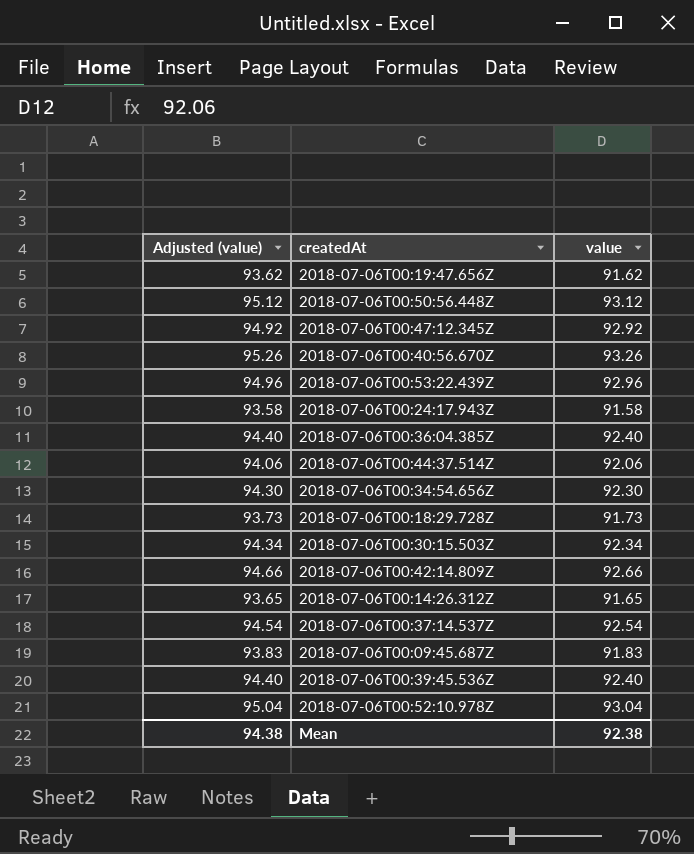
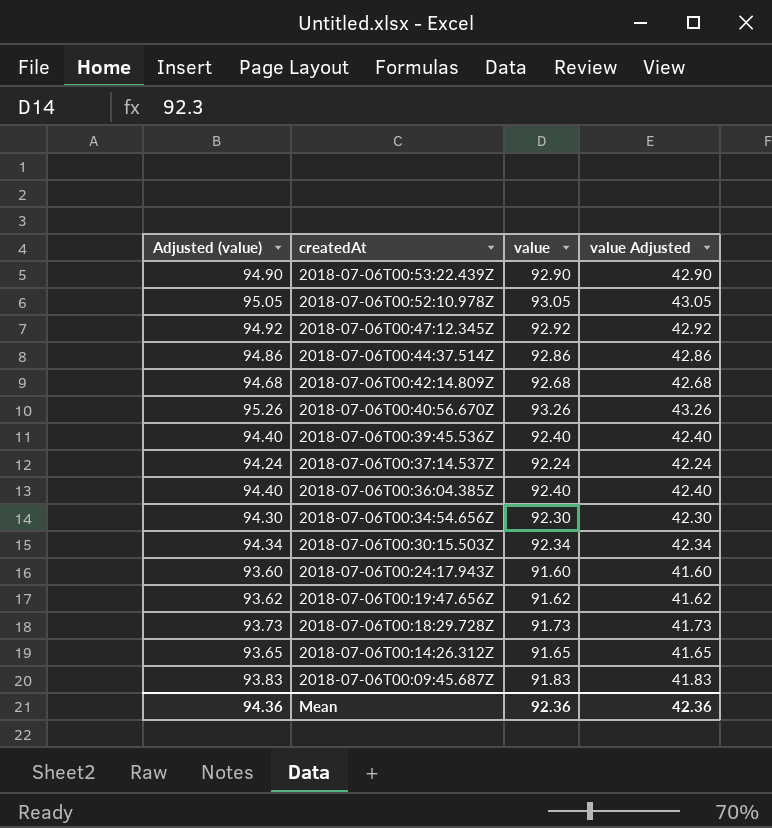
row order: none -> createdAt descending
column value Adjusted | formula: none -> [value] - 50
row 2018-07-06T00:50:56.448Z: 95.12 | 93.12 -> none
2018-07-06T00:53:22.439Z | Adjusted (value): 94.96 -> 94.90
2018-07-06T00:53:22.439Z | value: 92.96 -> 92.90
2018-07-06T00:52:10.978Z | Adjusted (value): 95.04 -> 95.05
2018-07-06T00:52:10.978Z | value: 93.04 -> 93.05
2018-07-06T00:44:37.514Z | Adjusted (value): 94.06 -> 94.86
2018-07-06T00:44:37.514Z | value: 92.06 -> 92.86
2018-07-06T00:42:14.809Z | Adjusted (value): 94.66 -> 94.68
2018-07-06T00:42:14.809Z | value: 92.66 -> 92.68
2018-07-06T00:37:14.537Z | Adjusted (value): 94.54 -> 94.24
2018-07-06T00:37:14.537Z | value: 92.54 -> 92.24
2018-07-06T00:24:17.943Z | Adjusted (value): 93.58 -> 93.60
2018-07-06T00:24:17.943Z | value: 91.58 -> 91.60
Mean | Adjusted (value): 94.38 -> 94.36
Mean | value: 92.38 -> 92.36

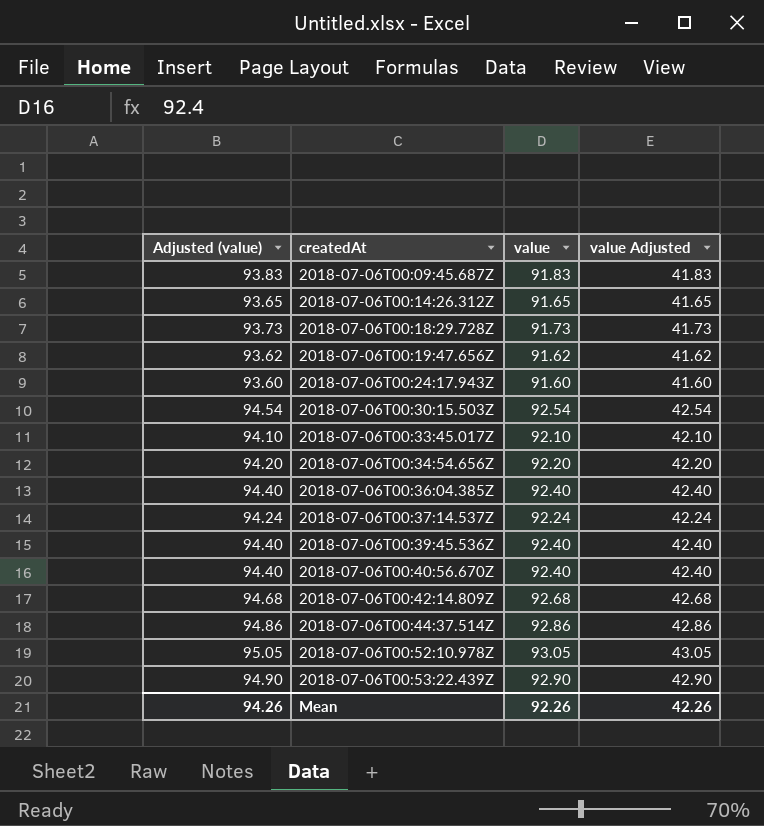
row order: createdAt descending -> createdAt ascending
row 2018-07-06T00:47:12.345Z: 94.92 | 92.92 | 42.92 -> none
2018-07-06T00:30:15.503Z | Adjusted (value): 94.34 -> 94.54
2018-07-06T00:30:15.503Z | value: 92.34 -> 92.54
2018-07-06T00:30:15.503Z | value Adjusted: 42.34 -> 42.54
row 2018-07-06T00:33:45.017Z: none -> 94.10 | 92.10 | 42.10
2018-07-06T00:34:54.656Z | Adjusted (value): 94.30 -> 94.20
2018-07-06T00:34:54.656Z | value: 92.30 -> 92.20
2018-07-06T00:34:54.656Z | value Adjusted: 42.30 -> 42.20
2018-07-06T00:40:56.670Z | Adjusted (value): 95.26 -> 94.40
2018-07-06T00:40:56.670Z | value: 93.26 -> 92.40
2018-07-06T00:40:56.670Z | value Adjusted: 43.26 -> 42.40
Mean | Adjusted (value): 94.36 -> 94.26
Mean | value: 92.36 -> 92.26
Mean | value Adjusted: 42.36 -> 42.26

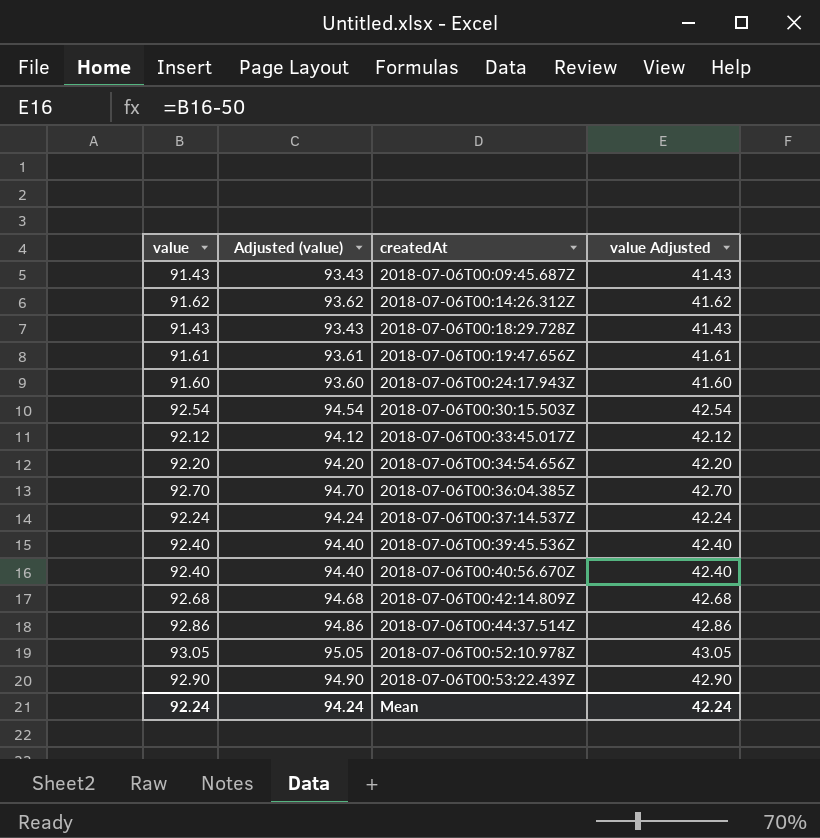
column value | position: 3 -> 1
2018-07-06T00:09:45.687Z | value: 91.83 -> 91.43
2018-07-06T00:09:45.687Z | Adjusted (value): 93.83 -> 93.43
2018-07-06T00:09:45.687Z | value Adjusted: 41.83 -> 41.43
2018-07-06T00:14:26.312Z | value: 91.65 -> 91.62
2018-07-06T00:14:26.312Z | Adjusted (value): 93.65 -> 93.62
2018-07-06T00:14:26.312Z | value Adjusted: 41.65 -> 41.62
2018-07-06T00:18:29.728Z | value: 91.73 -> 91.43
2018-07-06T00:18:29.728Z | Adjusted (value): 93.73 -> 93.43
2018-07-06T00:18:29.728Z | value Adjusted: 41.73 -> 41.43
2018-07-06T00:19:47.656Z | value: 91.62 -> 91.61
2018-07-06T00:19:47.656Z | Adjusted (value): 93.62 -> 93.61
2018-07-06T00:19:47.656Z | value Adjusted: 41.62 -> 41.61
2018-07-06T00:33:45.017Z | value: 92.10 -> 92.12
2018-07-06T00:33:45.017Z | Adjusted (value): 94.10 -> 94.12
2018-07-06T00:33:45.017Z | value Adjusted: 42.10 -> 42.12
2018-07-06T00:36:04.385Z | value: 92.40 -> 92.70
2018-07-06T00:36:04.385Z | Adjusted (value): 94.40 -> 94.70
2018-07-06T00:36:04.385Z | value Adjusted: 42.40 -> 42.70
Mean | value: 92.26 -> 92.24
Mean | Adjusted (value): 94.26 -> 94.24
Mean | value Adjusted: 42.26 -> 42.24

